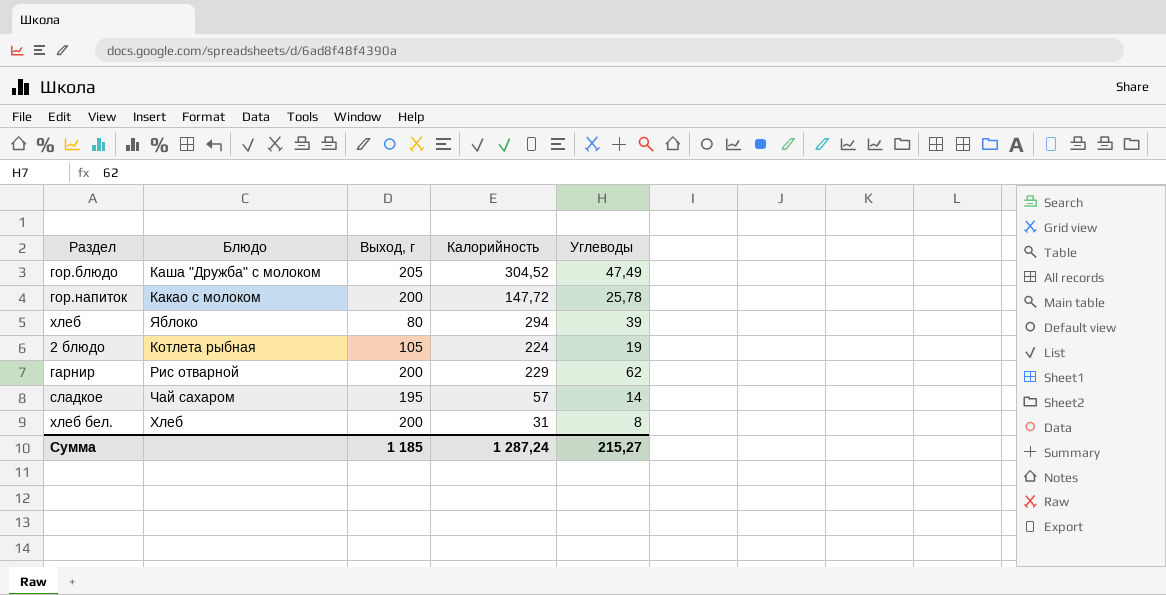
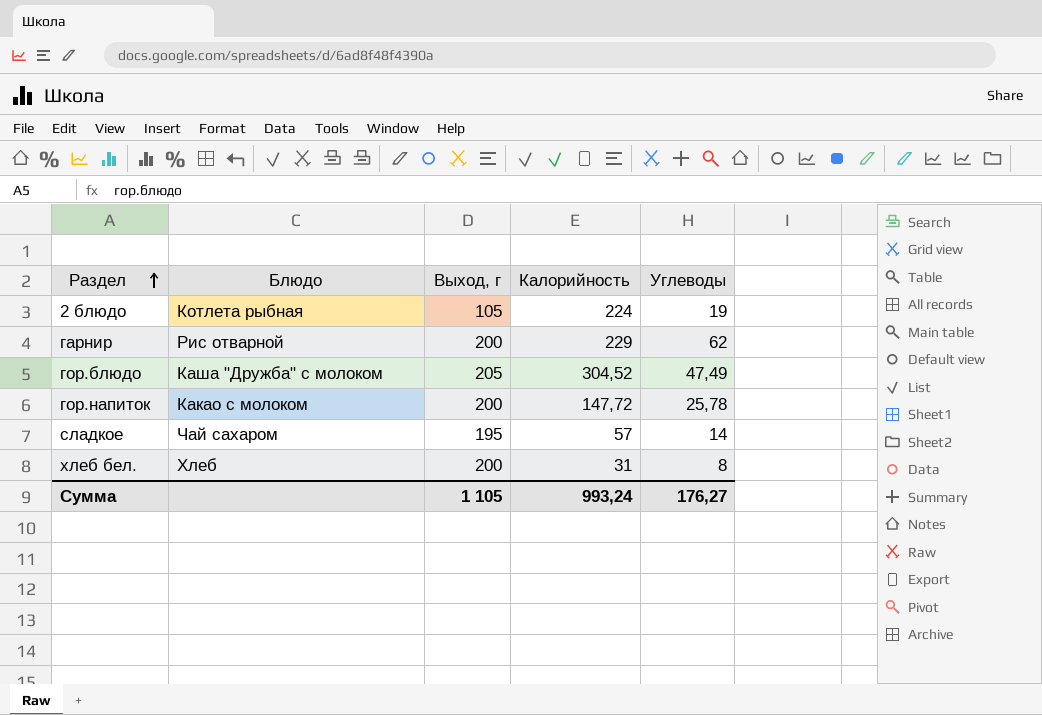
row order: none -> Раздел ascending
row хлеб: Яблоко | 80 | 294 | 39 -> none
Сумма | Выход, г: 1 185 -> 1 105
Сумма | Калорийность: 1 287,24 -> 993,24
Сумма | Углеводы: 215,27 -> 176,27

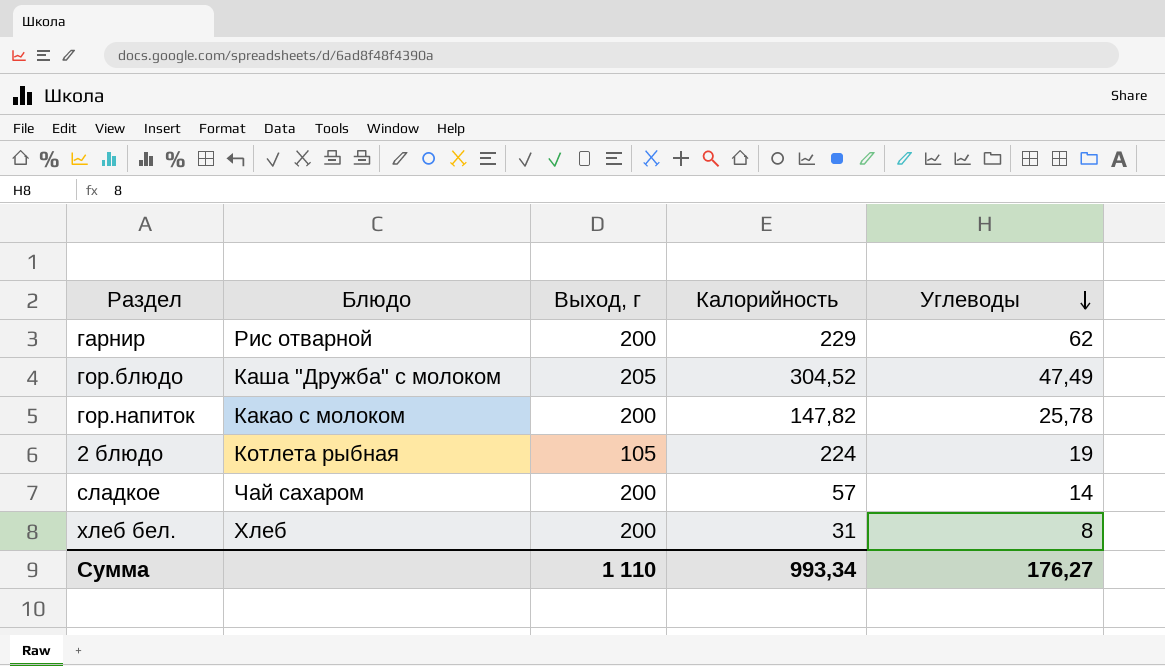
row order: Раздел ascending -> Углеводы descending
гор.напиток | Калорийность: 147,72 -> 147,82
сладкое | Выход, г: 195 -> 200
Сумма | Выход, г: 1 105 -> 1 110
Сумма | Калорийность: 993,24 -> 993,34

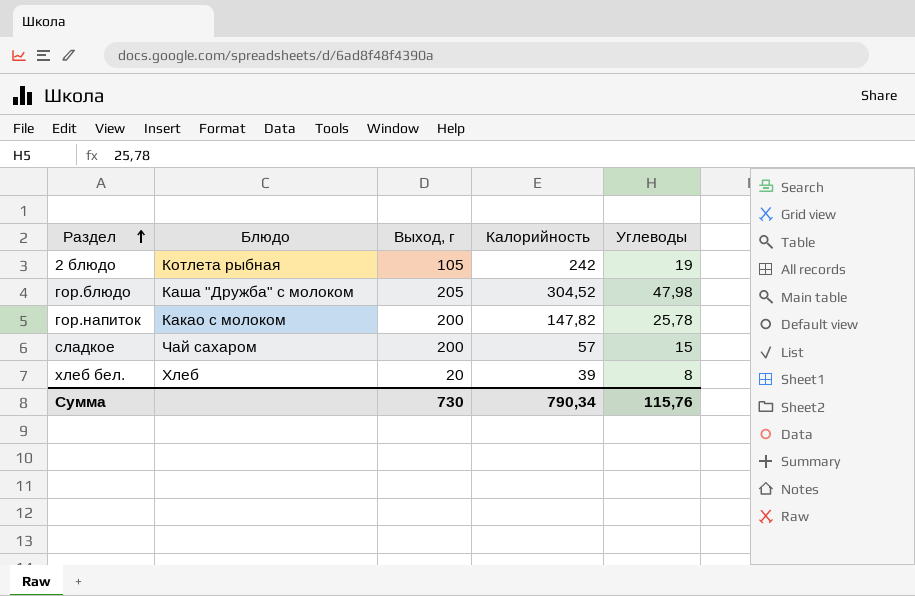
row order: Углеводы descending -> Раздел ascending
row гарнир: Рис отварной | 200 | 229 | 62 -> none
2 блюдо | Калорийность: 224 -> 242
гор.блюдо | Углеводы: 47,49 -> 47,98
сладкое | Углеводы: 14 -> 15
хлеб бел. | Выход, г: 200 -> 20
хлеб бел. | Калорийность: 31 -> 39
Сумма | Выход, г: 1 110 -> 730
Сумма | Калорийность: 993,34 -> 790,34
Сумма | Углеводы: 176,27 -> 115,76

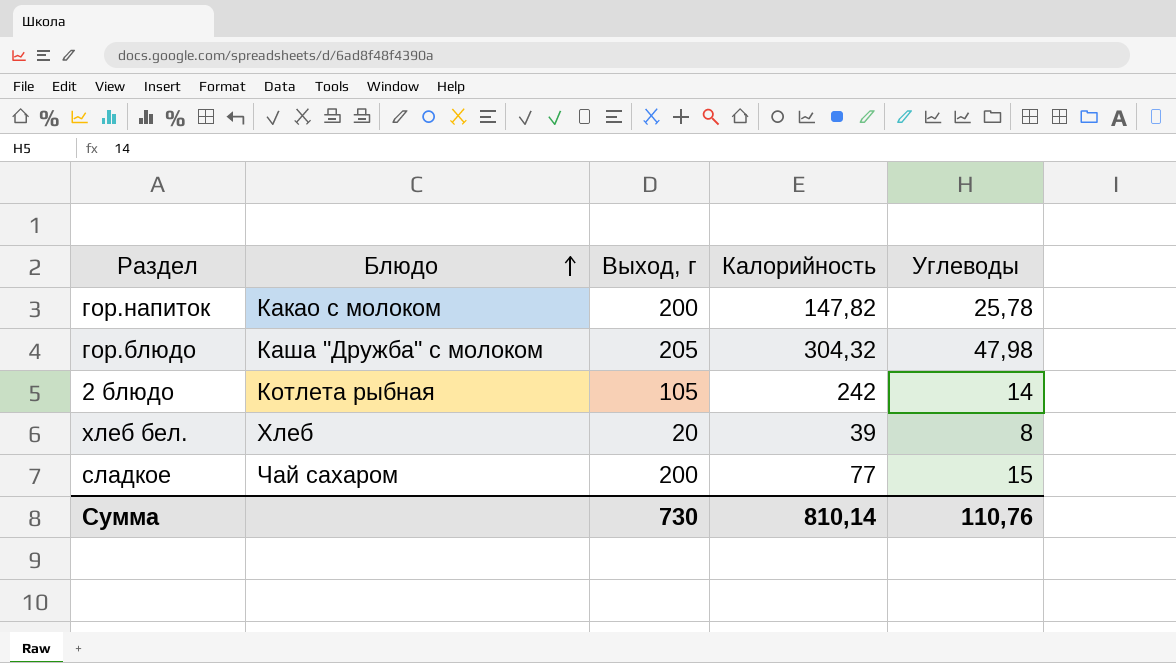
row order: Раздел ascending -> Блюдо ascending
гор.блюдо | Калорийность: 304,52 -> 304,32
2 блюдо | Углеводы: 19 -> 14
сладкое | Калорийность: 57 -> 77
Сумма | Калорийность: 790,34 -> 810,14
Сумма | Углеводы: 115,76 -> 110,76

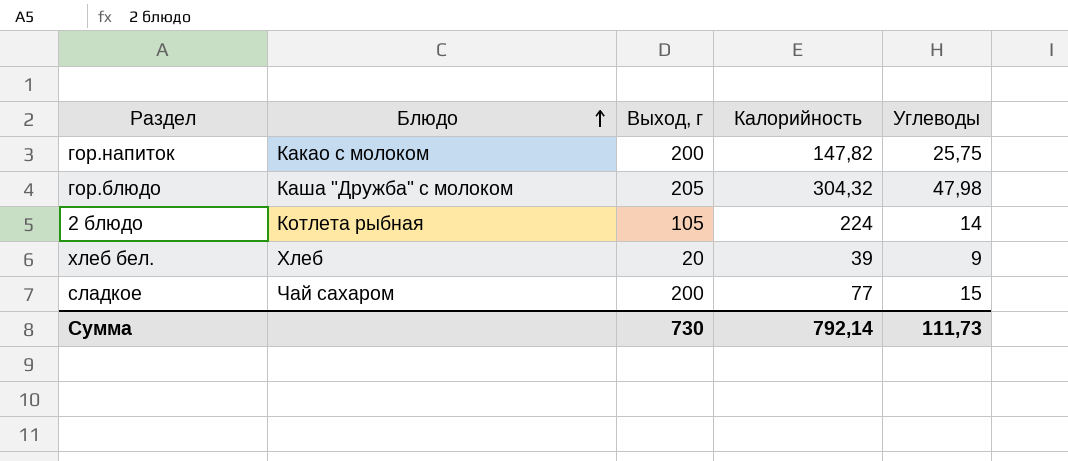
гор.напиток | Углеводы: 25,78 -> 25,75
2 блюдо | Калорийность: 242 -> 224
хлеб бел. | Углеводы: 8 -> 9
Сумма | Калорийность: 810,14 -> 792,14
Сумма | Углеводы: 110,76 -> 111,73

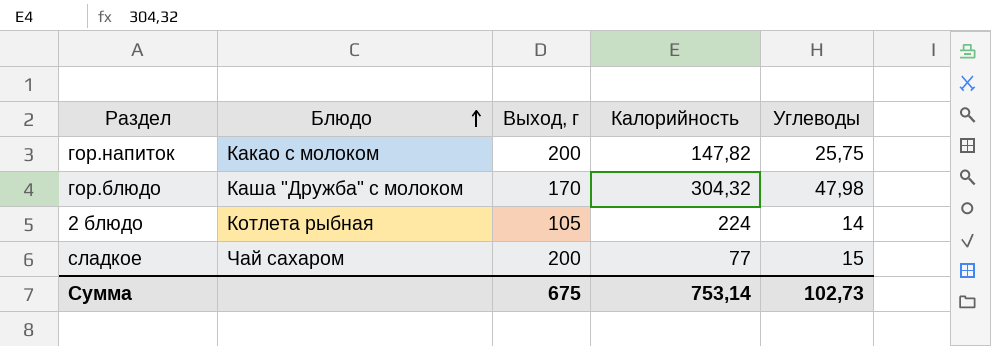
row хлеб бел.: Хлеб | 20 | 39 | 9 -> none
гор.блюдо | Выход, г: 205 -> 170
Сумма | Выход, г: 730 -> 675
Сумма | Калорийность: 792,14 -> 753,14
Сумма | Углеводы: 111,73 -> 102,73

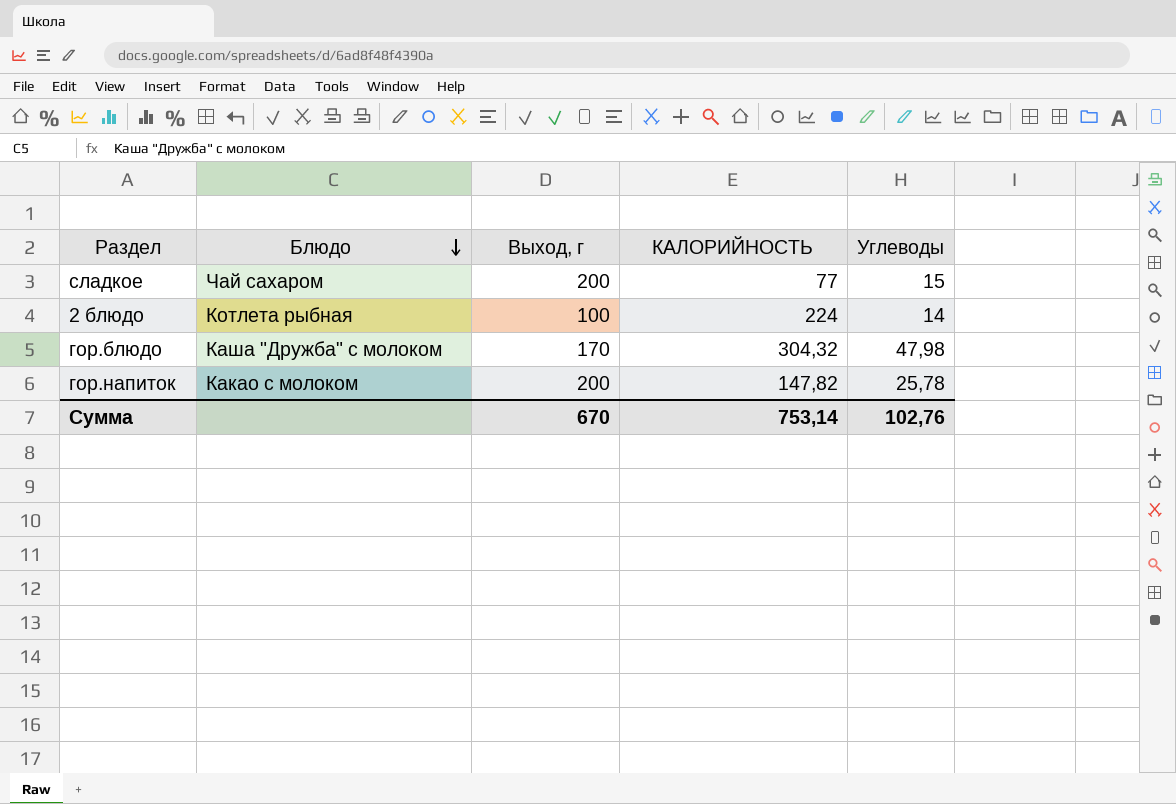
row order: Блюдо ascending -> Блюдо descending
column name: Калорийность -> КАЛОРИЙНОСТЬ
2 блюдо | Выход, г: 105 -> 100
гор.напиток | Углеводы: 25,75 -> 25,78
Сумма | Выход, г: 675 -> 670
Сумма | Углеводы: 102,73 -> 102,76

